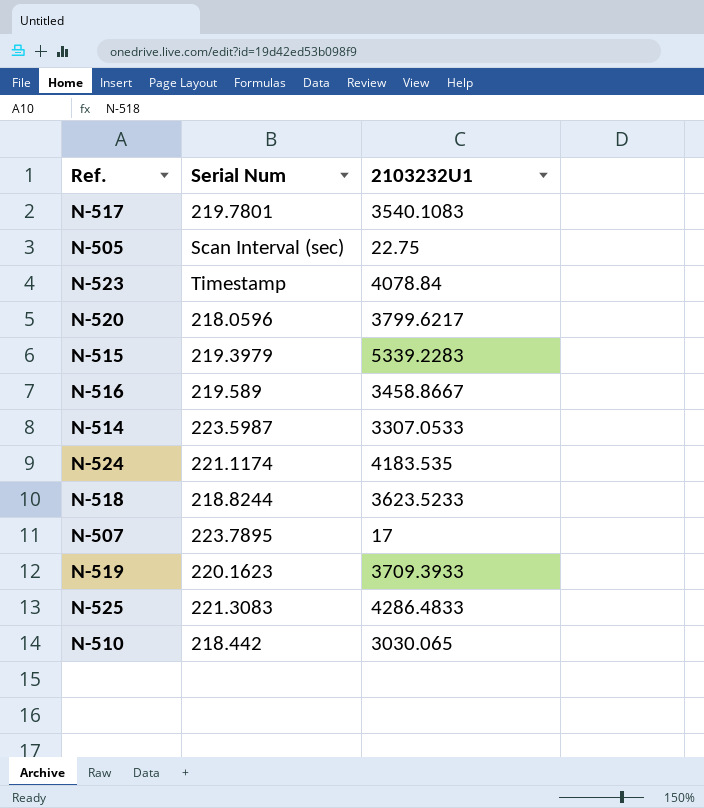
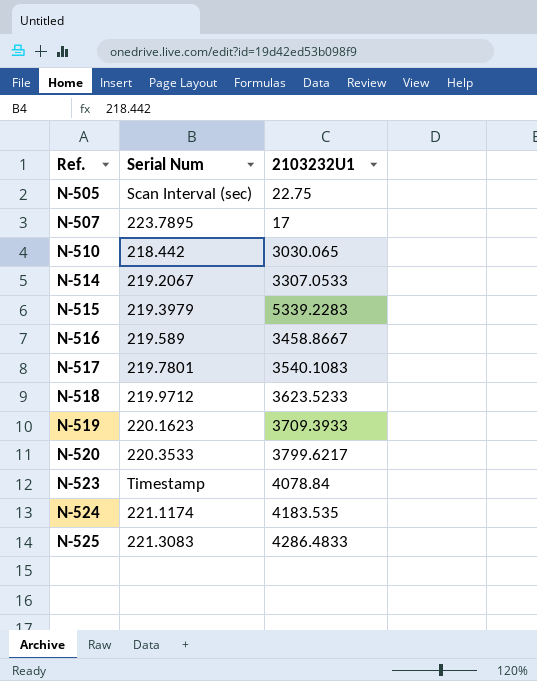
row order: none -> Ref. ascending
N-514 | Serial Num: 223.5987 -> 219.2067
N-518 | Serial Num: 218.8244 -> 219.9712
N-520 | Serial Num: 218.0596 -> 220.3533

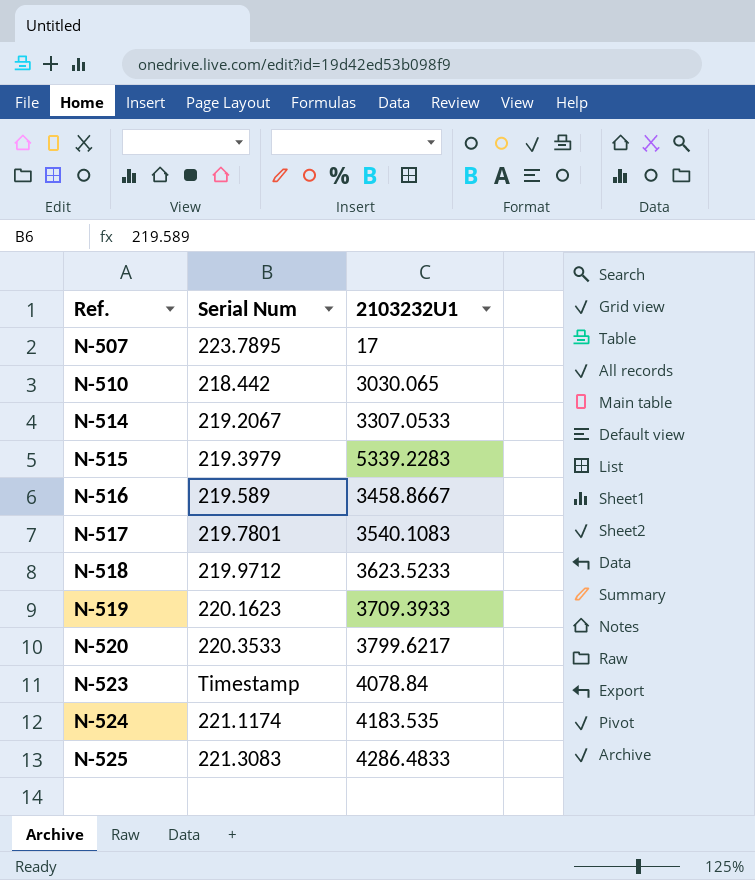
row N-505: Scan Interval (sec) | 22.75 -> none

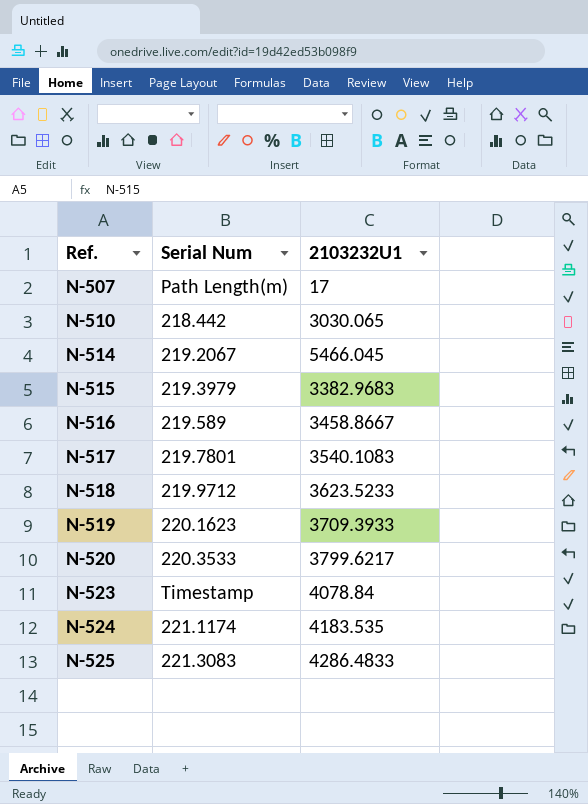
N-507 | Serial Num: 223.7895 -> Path Length(m)
N-514 | 2103232U1: 3307.0533 -> 5466.045
N-515 | 2103232U1: 5339.2283 -> 3382.9683

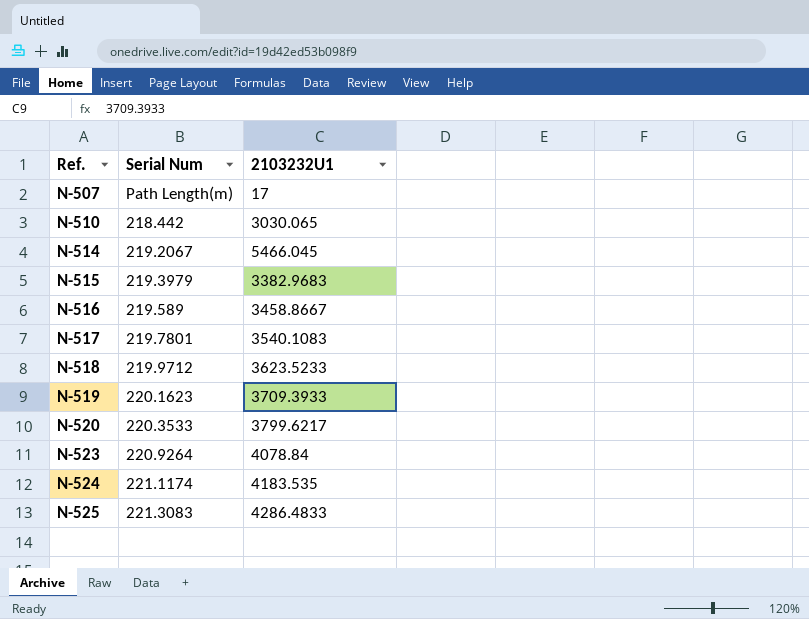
N-523 | Serial Num: Timestamp -> 220.9264

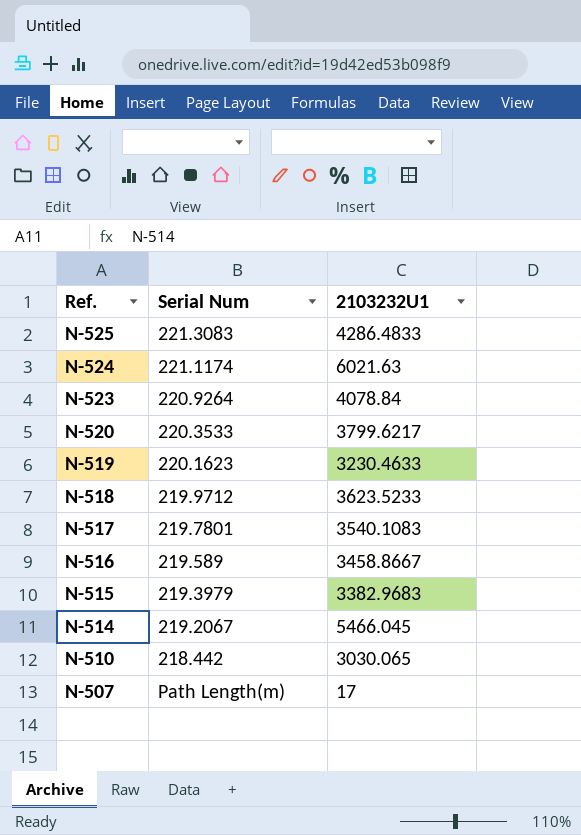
row order: Ref. ascending -> Ref. descending
N-524 | 2103232U1: 4183.535 -> 6021.63
N-519 | 2103232U1: 3709.3933 -> 3230.4633

